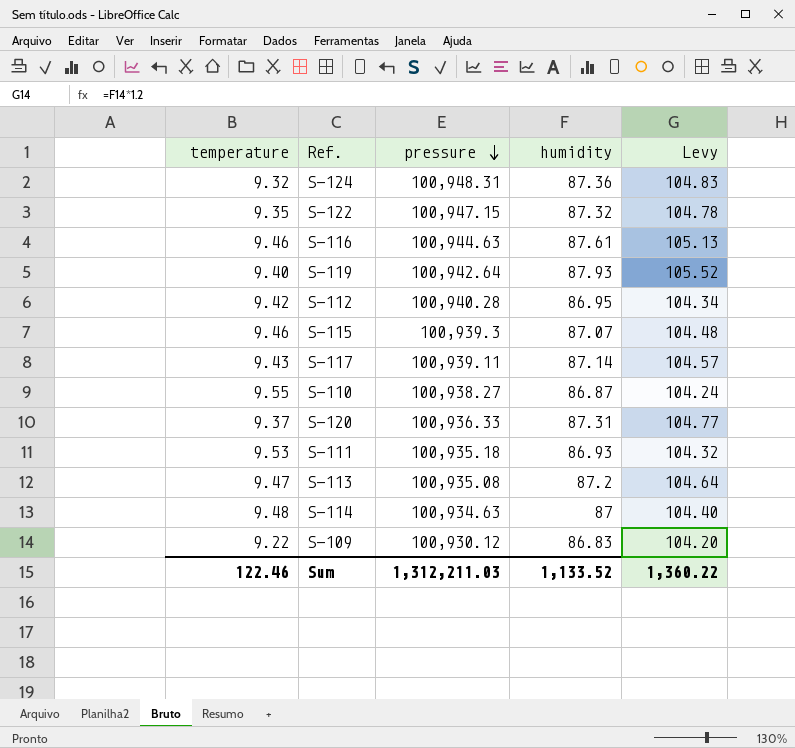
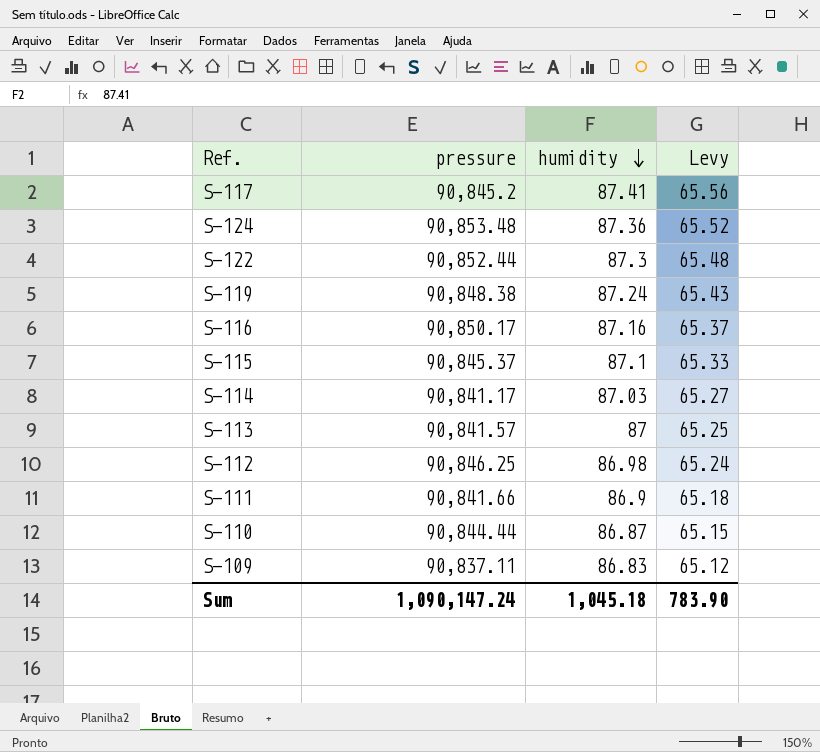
row order: pressure descending -> humidity descending
column temperature | position: 1 -> none
column Levy | formula: [humidity] * 1.2 -> [humidity] * 0.75
row S-120: 9.37 | 100,936.33 | 87.31 | 104.77 -> none
S-117 | pressure: 100,939.11 -> 90,845.2
S-117 | humidity: 87.14 -> 87.41
S-124 | pressure: 100,948.31 -> 90,853.48
S-122 | pressure: 100,947.15 -> 90,852.44
S-122 | humidity: 87.32 -> 87.3
S-119 | pressure: 100,942.64 -> 90,848.38
S-119 | humidity: 87.93 -> 87.24
S-116 | pressure: 100,944.63 -> 90,850.17
S-116 | humidity: 87.61 -> 87.16
S-115 | pressure: 100,939.3 -> 90,845.37
S-115 | humidity: 87.07 -> 87.1
S-114 | pressure: 100,934.63 -> 90,841.17
S-114 | humidity: 87 -> 87.03
S-113 | pressure: 100,935.08 -> 90,841.57
S-113 | humidity: 87.2 -> 87
S-112 | pressure: 100,940.28 -> 90,846.25
S-112 | humidity: 86.95 -> 86.98
S-111 | pressure: 100,935.18 -> 90,841.66
S-111 | humidity: 86.93 -> 86.9
S-110 | pressure: 100,938.27 -> 90,844.44
S-109 | pressure: 100,930.12 -> 90,837.11
Sum | pressure: 1,312,211.03 -> 1,090,147.24
Sum | humidity: 1,133.52 -> 1,045.18
Sum | Levy: 1,360.22 -> 783.90

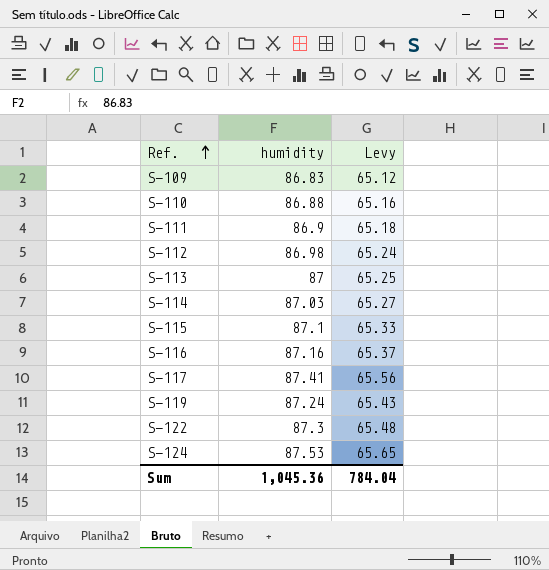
row order: humidity descending -> Ref. ascending
column pressure | position: 2 -> none
S-110 | humidity: 86.87 -> 86.88
S-110 | Levy: 65.15 -> 65.16
S-124 | humidity: 87.36 -> 87.53
S-124 | Levy: 65.52 -> 65.65
Sum | humidity: 1,045.18 -> 1,045.36
Sum | Levy: 783.90 -> 784.04

